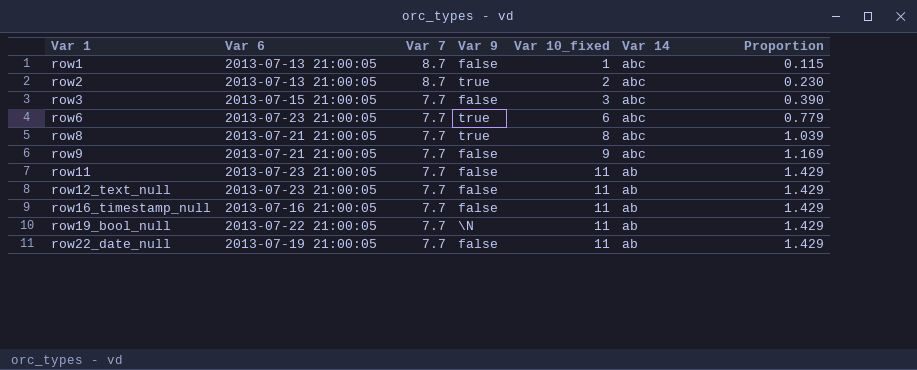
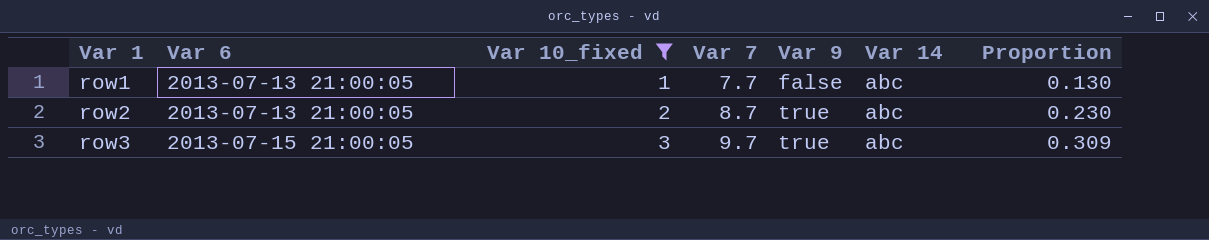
filter: none -> Var 10_fixed <= 3
column Var 10_fixed | position: 5 -> 3
row1 | Var 7: 8.7 -> 7.7
row1 | Proportion: 0.115 -> 0.130
row3 | Var 7: 7.7 -> 9.7
row3 | Var 9: false -> true
row3 | Proportion: 0.390 -> 0.309

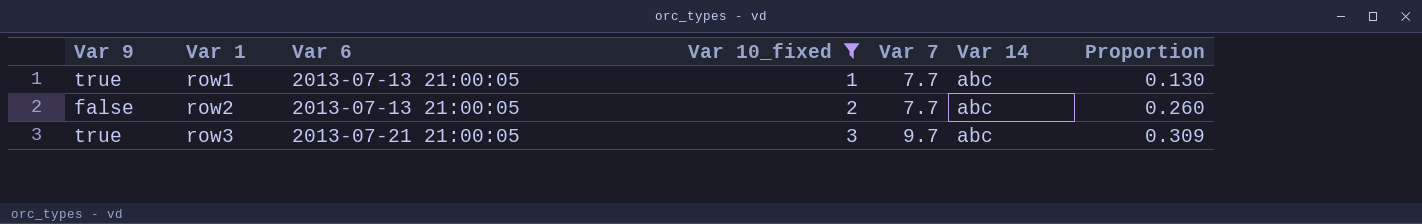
column Var 9 | position: 5 -> 1
row1 | Var 9: false -> true
row2 | Var 9: true -> false
row2 | Var 7: 8.7 -> 7.7
row2 | Proportion: 0.230 -> 0.260
row3 | Var 6: 2013-07-15 21:00:05 -> 2013-07-21 21:00:05

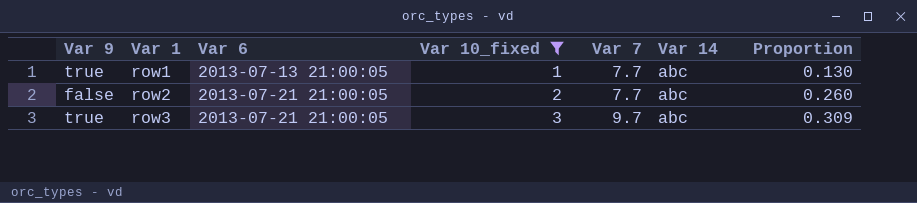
row2 | Var 6: 2013-07-13 21:00:05 -> 2013-07-21 21:00:05

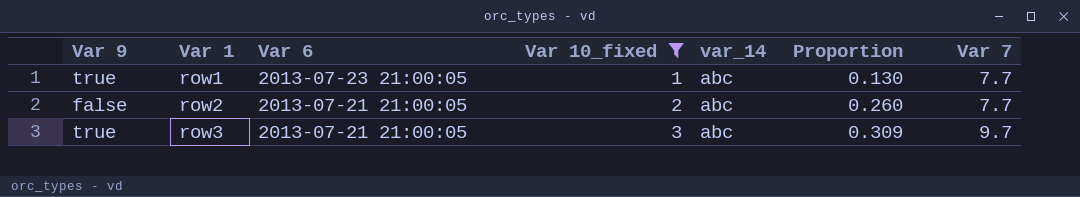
column name: Var 14 -> var_14
column Var 7 | position: 5 -> 7
row1 | Var 6: 2013-07-13 21:00:05 -> 2013-07-23 21:00:05

